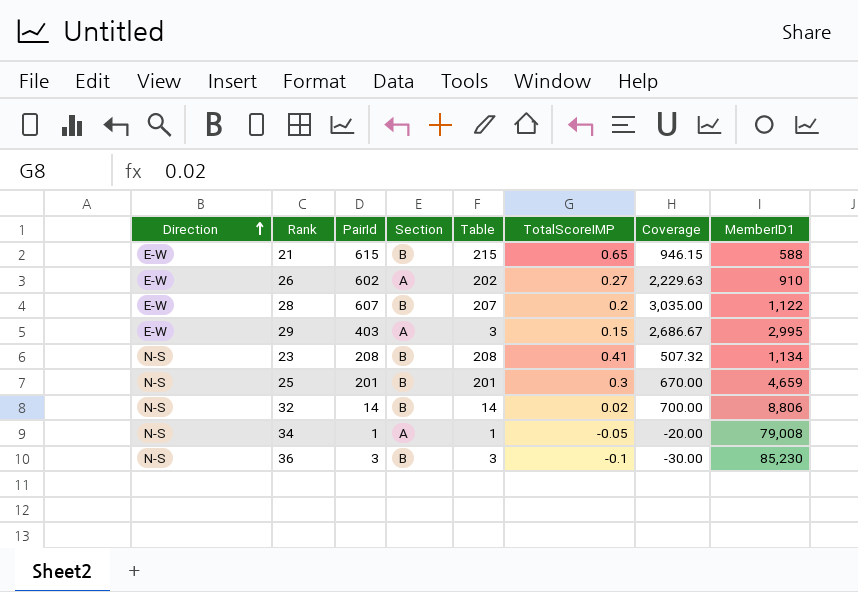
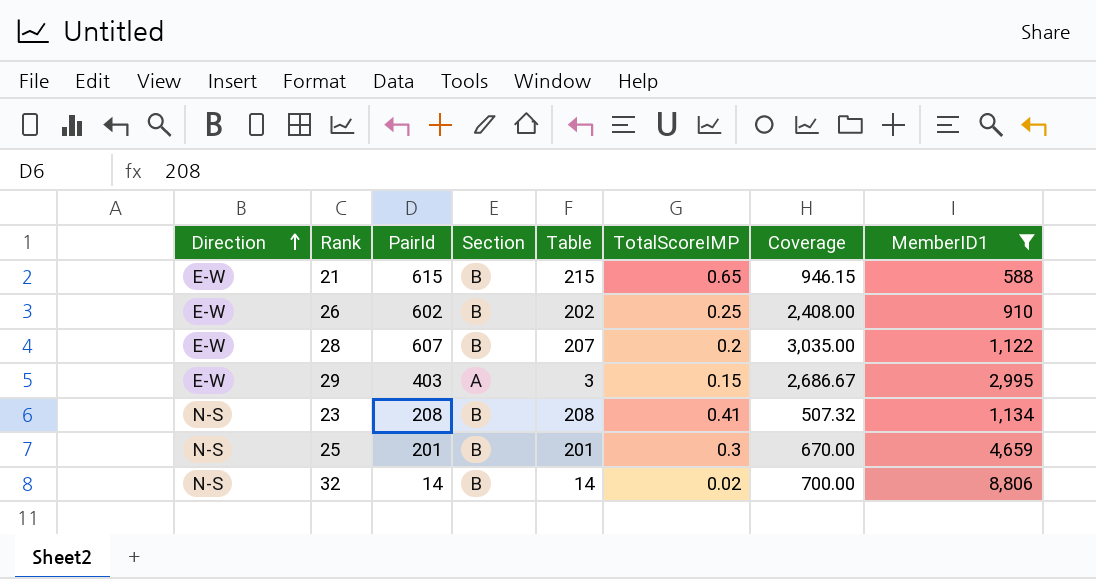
filter: none -> MemberID1 <= 8,806
26 | Section: A -> B
26 | TotalScoreIMP: 0.27 -> 0.25
26 | Coverage: 2,229.63 -> 2,408.00

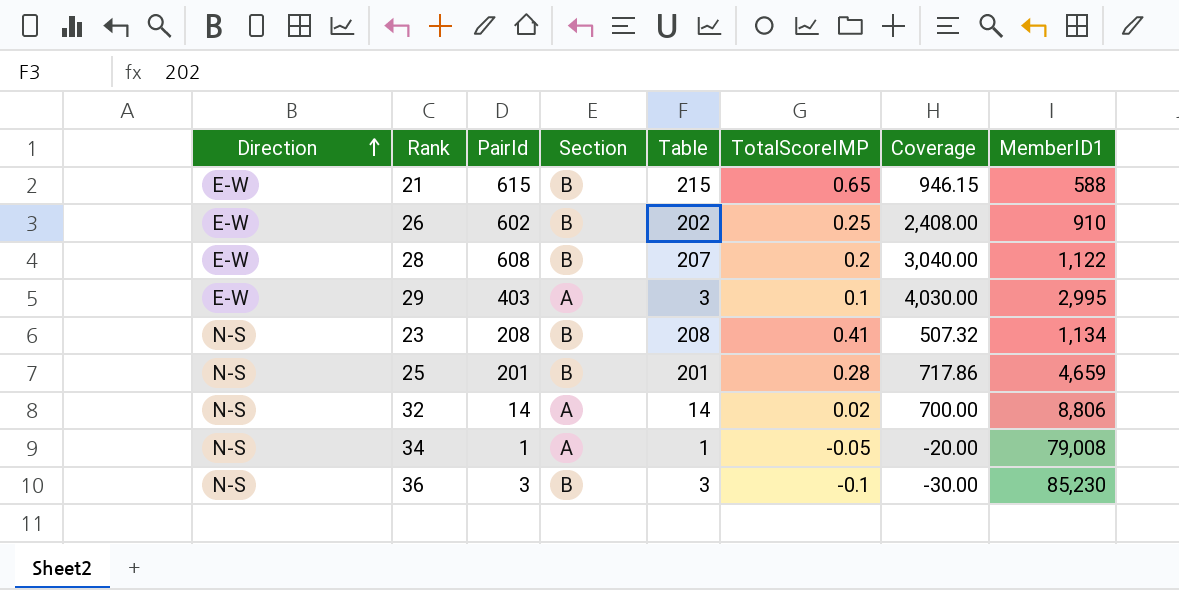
filter: MemberID1 <= 8,806 -> none
28 | PairId: 607 -> 608
28 | Coverage: 3,035.00 -> 3,040.00
29 | TotalScoreIMP: 0.15 -> 0.1
29 | Coverage: 2,686.67 -> 4,030.00
25 | TotalScoreIMP: 0.3 -> 0.28
25 | Coverage: 670.00 -> 717.86
32 | Section: B -> A

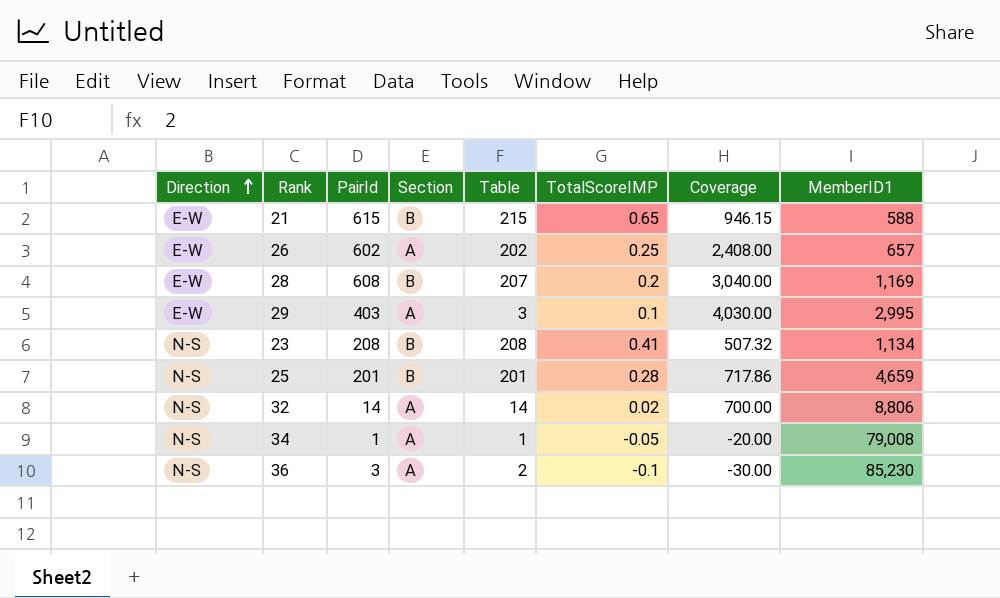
26 | Section: B -> A
26 | MemberID1: 910 -> 657
28 | MemberID1: 1,122 -> 1,169
36 | Section: B -> A
36 | Table: 3 -> 2

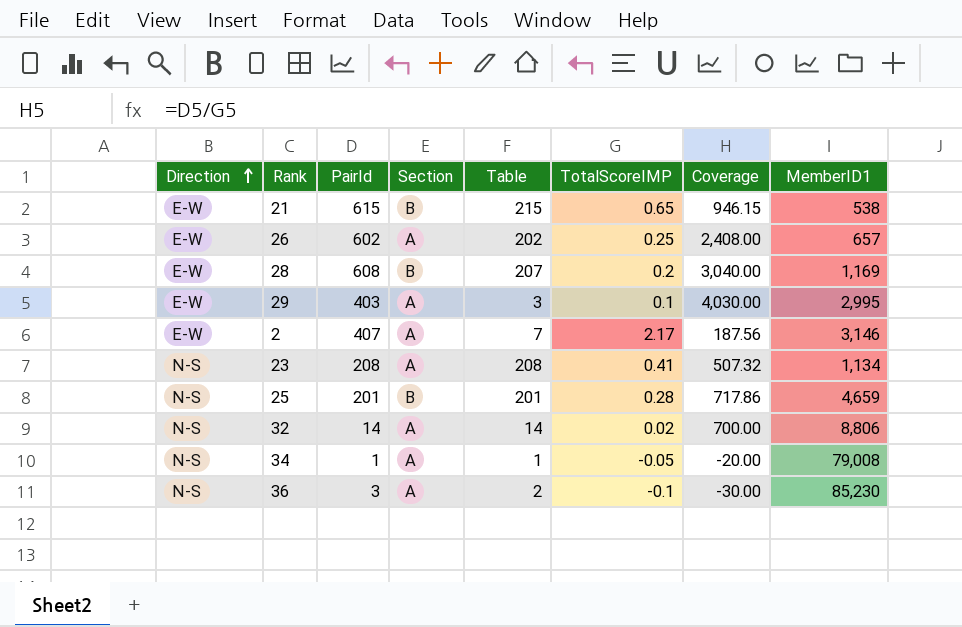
21 | MemberID1: 588 -> 538
row 2: none -> E-W | 407 | A | 7 | 2.17 | 187.56 | 3,146
23 | Section: B -> A

